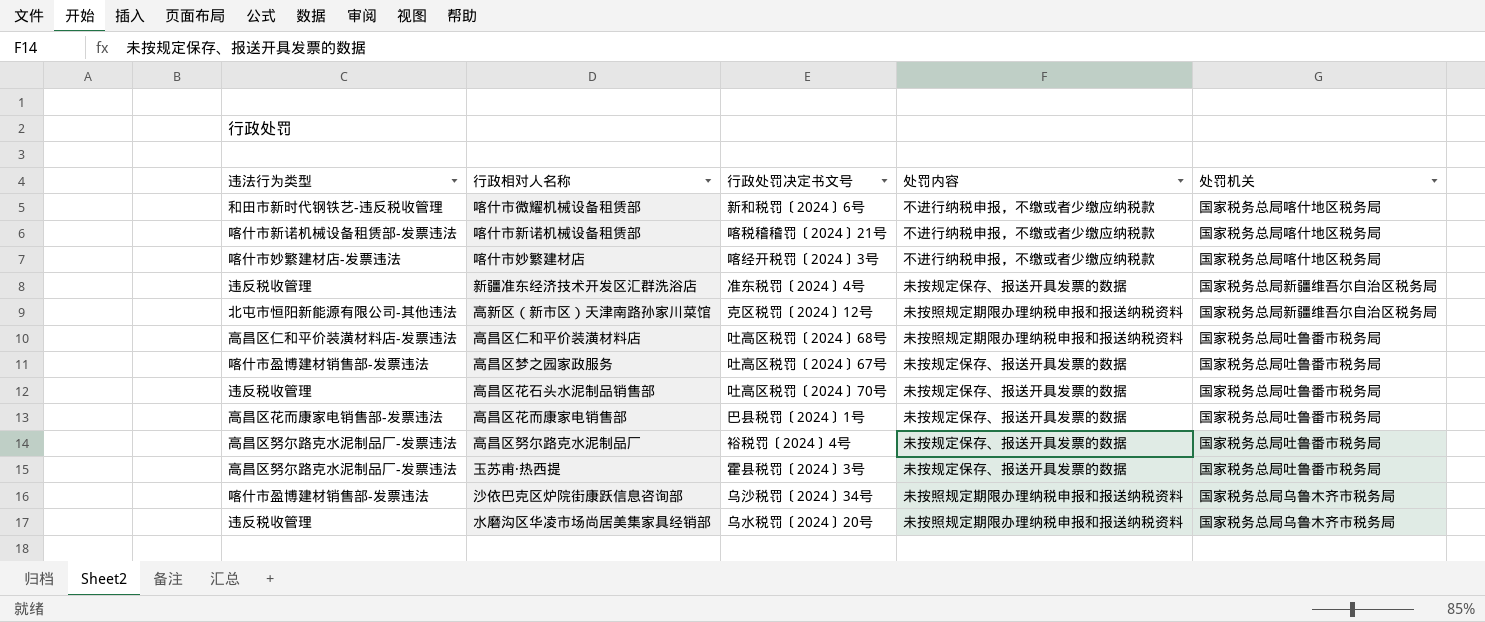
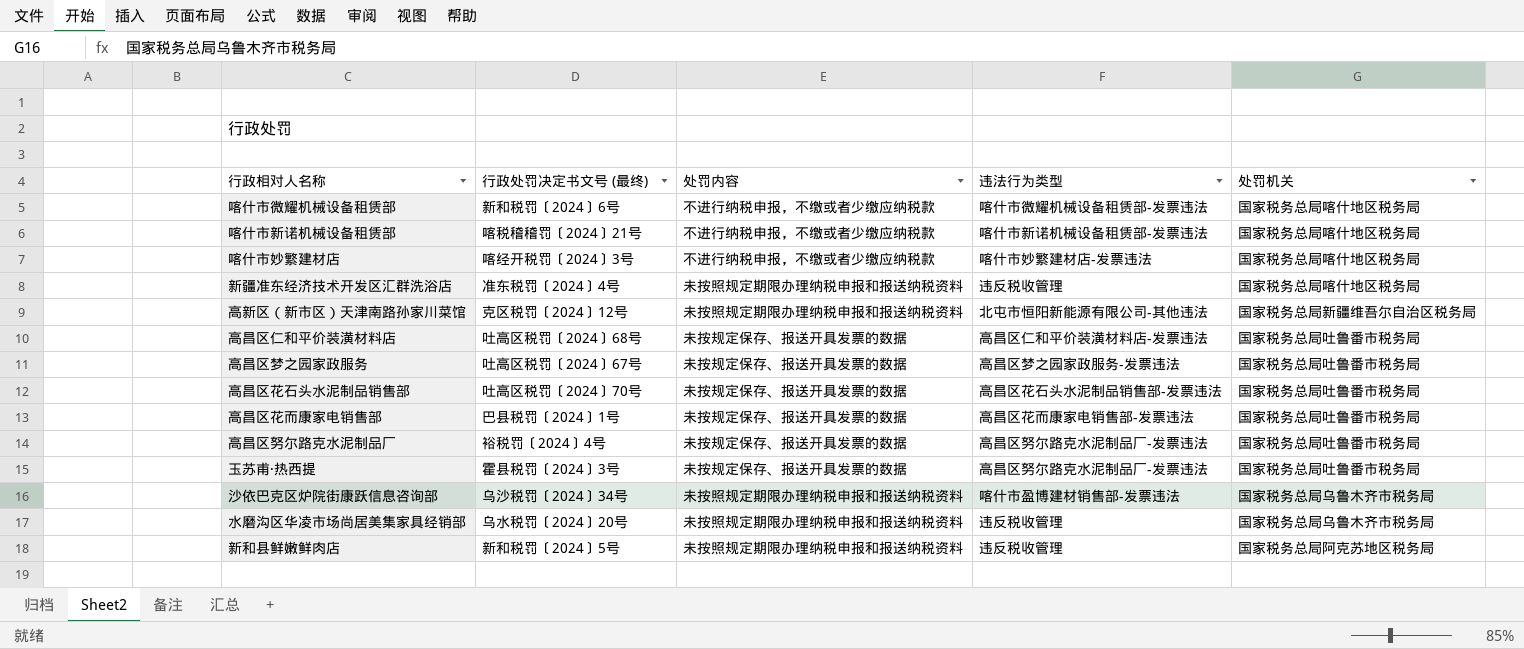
column name: 行政处罚决定书文号 -> 行政处罚决定书文号 (最终)
column 违法行为类型 | position: 1 -> 4
喀什市微耀机械设备租赁部 | 违法行为类型: 和田市新时代钢铁艺-违反税收管理 -> 喀什市微耀机械设备租赁部-发票违法
新疆准东经济技术开发区汇群洗浴店 | 处罚内容: 未按规定保存、报送开具发票的数据 -> 未按照规定期限办理纳税申报和报送纳税资料
新疆准东经济技术开发区汇群洗浴店 | 处罚机关: 国家税务总局新疆维吾尔自治区税务局 -> 国家税务总局喀什地区税务局
高昌区仁和平价装潢材料店 | 处罚内容: 未按照规定期限办理纳税申报和报送纳税资料 -> 未按规定保存、报送开具发票的数据
高昌区梦之园家政服务 | 违法行为类型: 喀什市盈博建材销售部-发票违法 -> 高昌区梦之园家政服务-发票违法
高昌区花石头水泥制品销售部 | 违法行为类型: 违反税收管理 -> 高昌区花石头水泥制品销售部-发票违法
row 新和县鲜嫩鲜肉店: none -> 新和税罚〔2024〕5号 | 未按照规定期限办理纳税申报和报送纳税资料 | 违反税收管理 | 国家税务总局阿克苏地区税务局

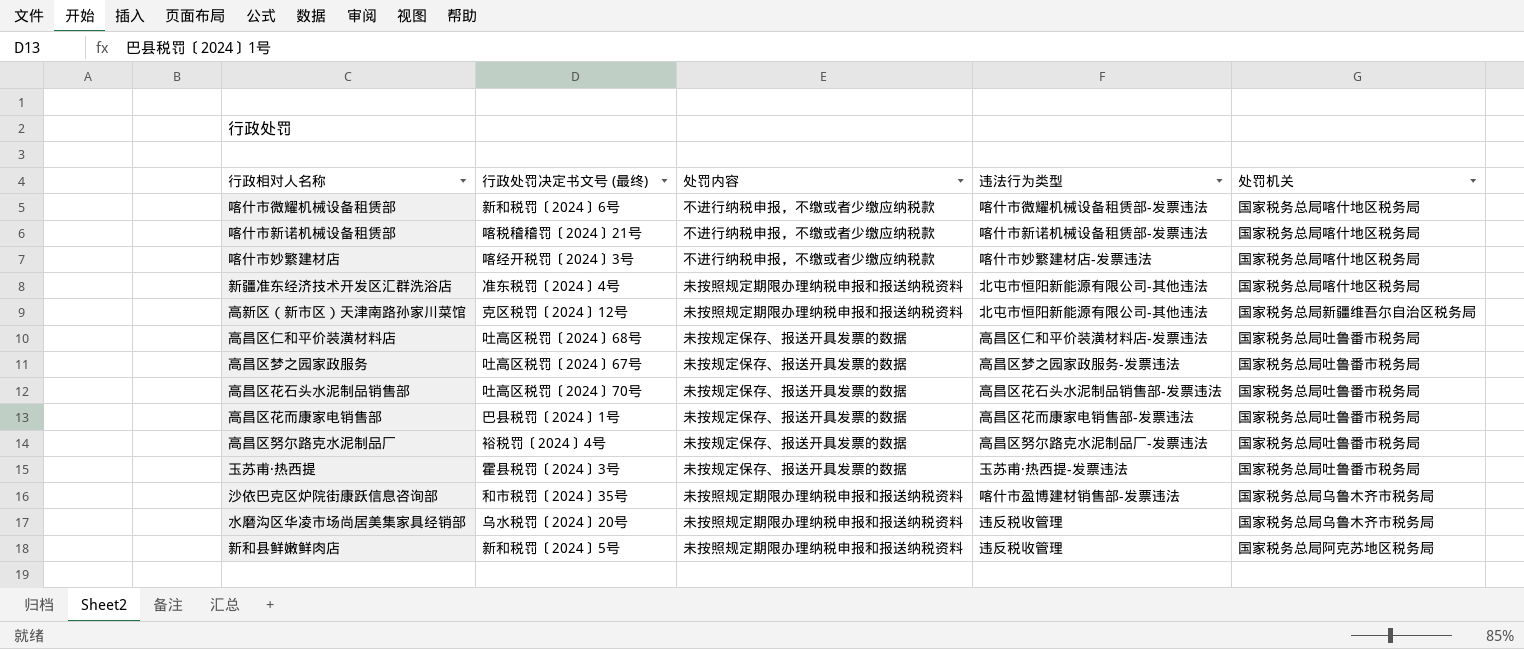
新疆准东经济技术开发区汇群洗浴店 | 违法行为类型: 违反税收管理 -> 北屯市恒阳新能源有限公司-其他违法
玉苏甫·热西提 | 违法行为类型: 高昌区努尔路克水泥制品厂-发票违法 -> 玉苏甫·热西提-发票违法
沙依巴克区炉院街康跃信息咨询部 | 行政处罚决定书文号 (最终): 乌沙税罚〔2024〕34号 -> 和市税罚〔2024〕35号

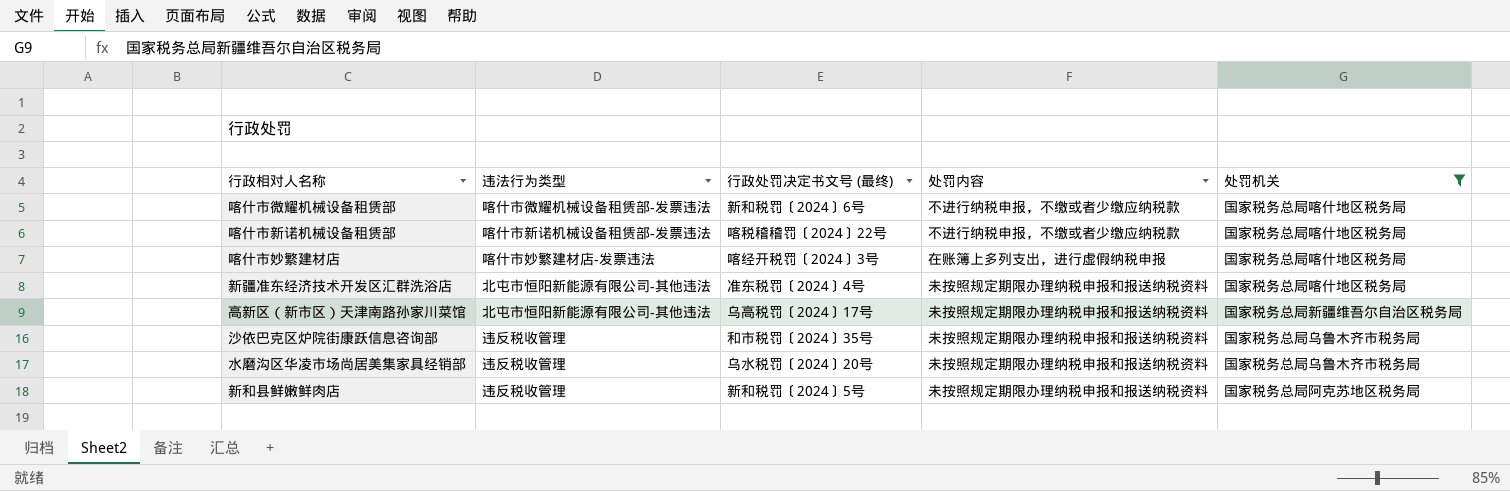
filter: none -> 处罚机关 != 国家税务总局吐鲁番市税务局
column 违法行为类型 | position: 4 -> 2
喀什市新诺机械设备租赁部 | 行政处罚决定书文号 (最终): 喀税稽稽罚〔2024〕21号 -> 喀税稽稽罚〔2024〕22号
喀什市妙繁建材店 | 处罚内容: 不进行纳税申报，不缴或者少缴应纳税款 -> 在账簿上多列支出，进行虚假纳税申报
高新区（新市区）天津南路孙家川菜馆 | 行政处罚决定书文号 (最终): 克区税罚〔2024〕12号 -> 乌高税罚〔2024〕17号
沙依巴克区炉院街康跃信息咨询部 | 违法行为类型: 喀什市盈博建材销售部-发票违法 -> 违反税收管理

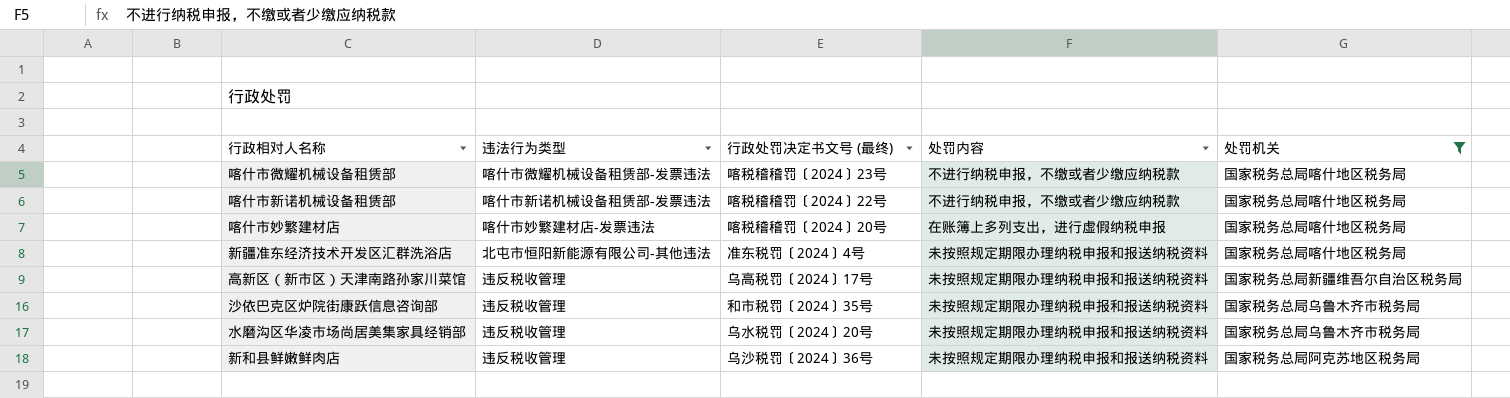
喀什市微耀机械设备租赁部 | 行政处罚决定书文号 (最终): 新和税罚〔2024〕6号 -> 喀税稽稽罚〔2024〕23号
喀什市妙繁建材店 | 行政处罚决定书文号 (最终): 喀经开税罚〔2024〕3号 -> 喀税稽稽罚〔2024〕20号
高新区（新市区）天津南路孙家川菜馆 | 违法行为类型: 北屯市恒阳新能源有限公司-其他违法 -> 违反税收管理
新和县鲜嫩鲜肉店 | 行政处罚决定书文号 (最终): 新和税罚〔2024〕5号 -> 乌沙税罚〔2024〕36号

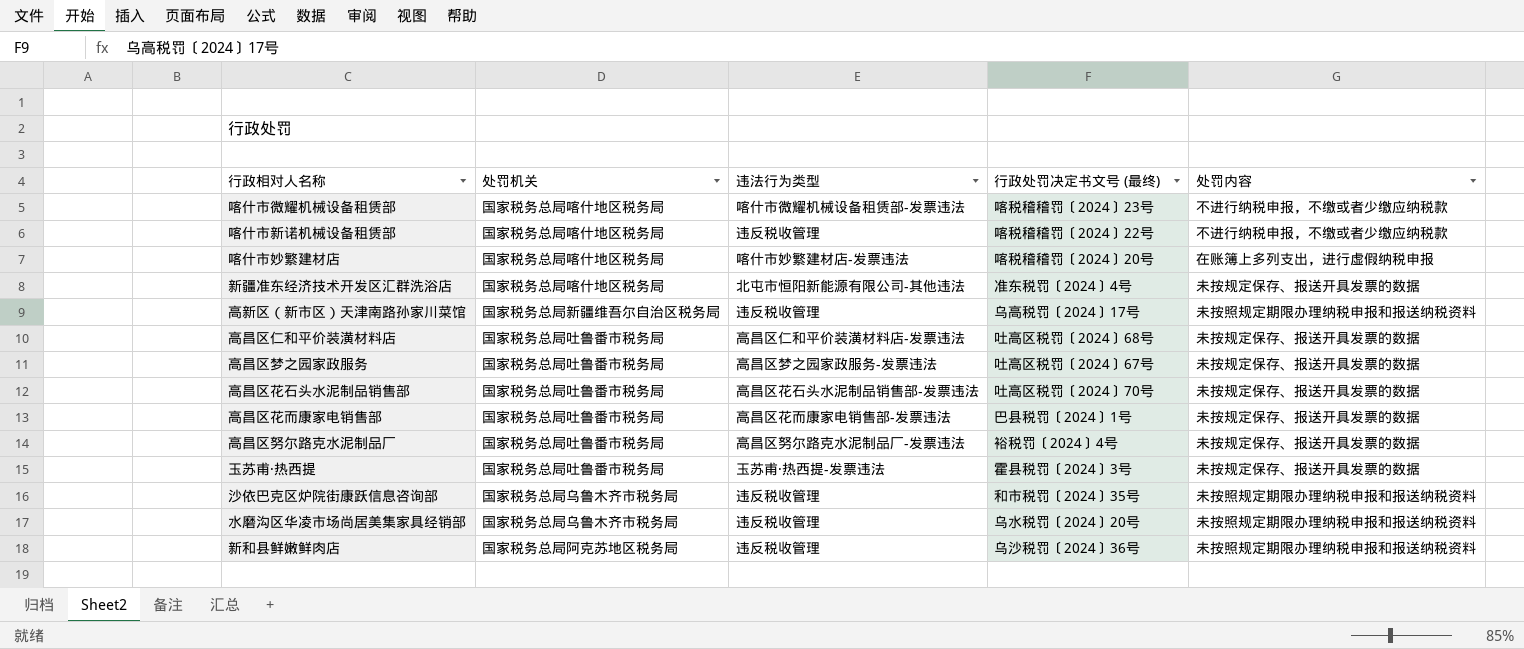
filter: 处罚机关 != 国家税务总局吐鲁番市税务局 -> none
column 处罚机关 | position: 5 -> 2
喀什市新诺机械设备租赁部 | 违法行为类型: 喀什市新诺机械设备租赁部-发票违法 -> 违反税收管理
新疆准东经济技术开发区汇群洗浴店 | 处罚内容: 未按照规定期限办理纳税申报和报送纳税资料 -> 未按规定保存、报送开具发票的数据

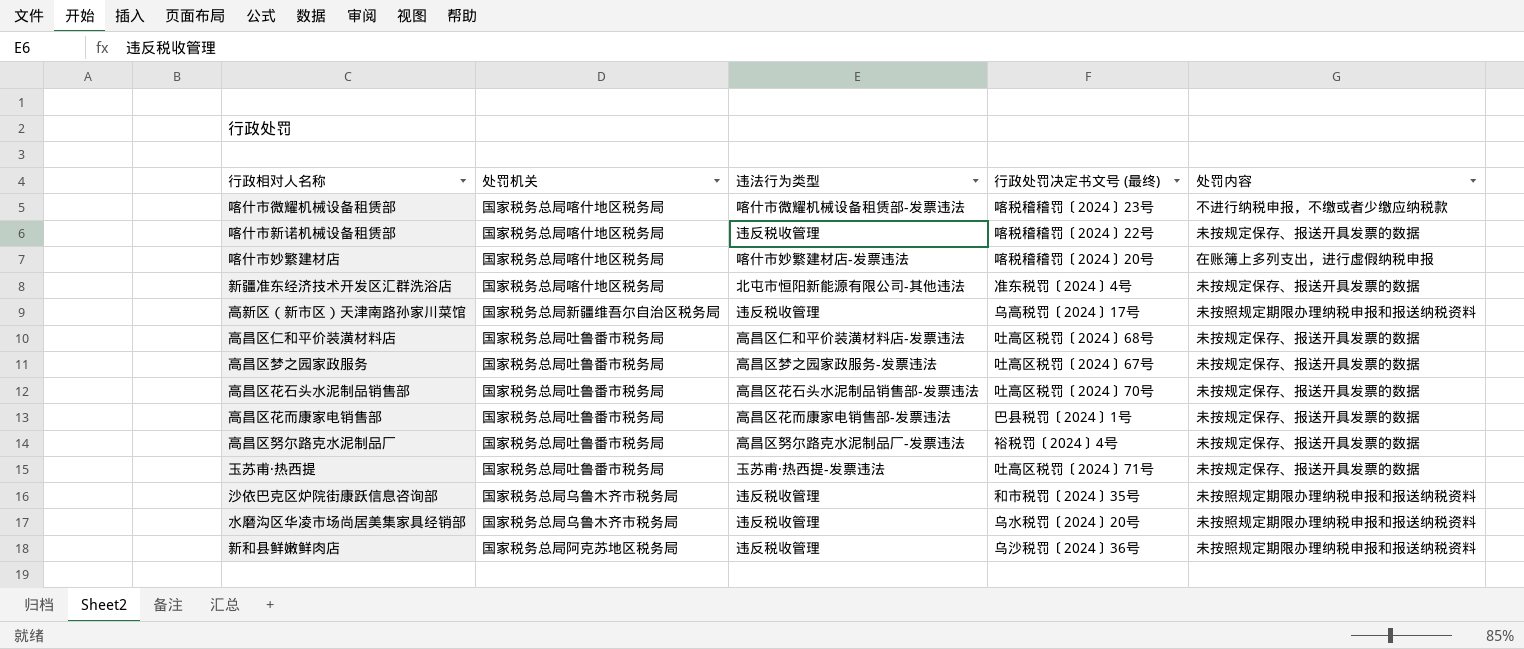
喀什市新诺机械设备租赁部 | 处罚内容: 不进行纳税申报，不缴或者少缴应纳税款 -> 未按规定保存、报送开具发票的数据
玉苏甫·热西提 | 行政处罚决定书文号 (最终): 霍县税罚〔2024〕3号 -> 吐高区税罚〔2024〕71号

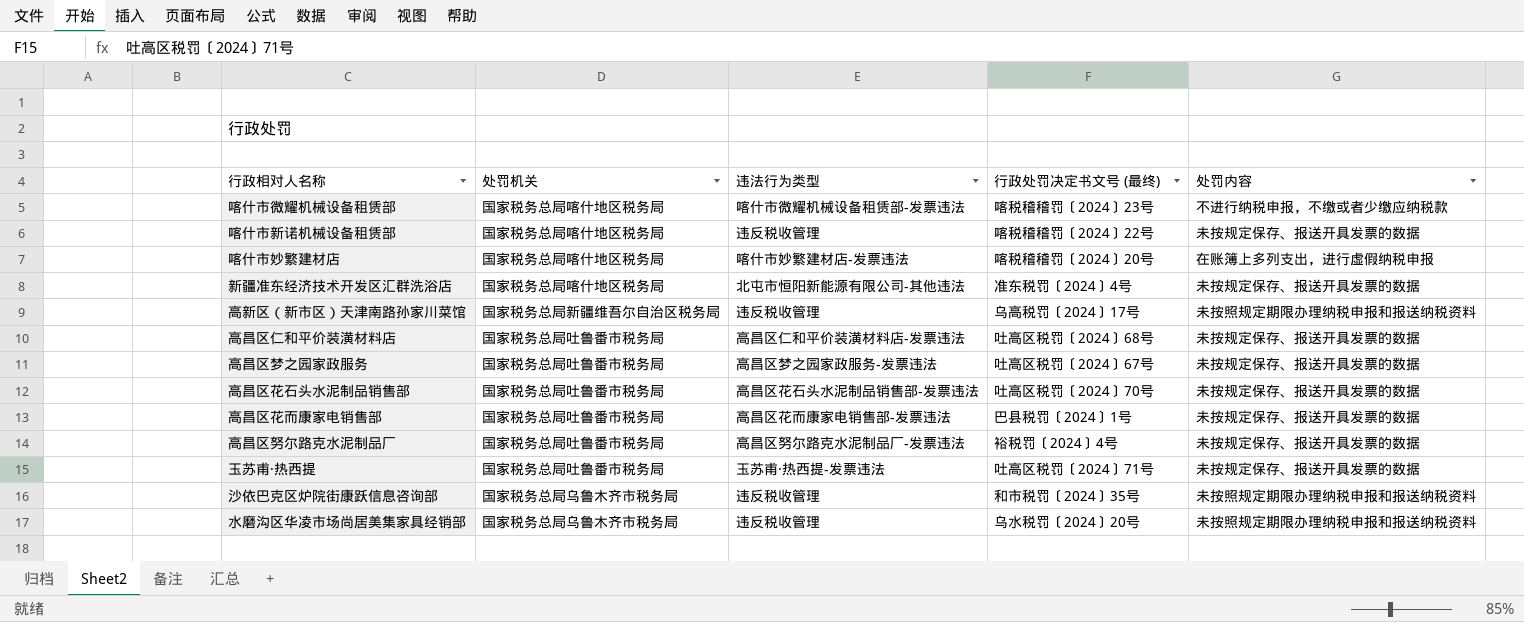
row 新和县鲜嫩鲜肉店: 国家税务总局阿克苏地区税务局 | 违反税收管理 | 乌沙税罚〔2024〕36号 | 未按照规定期限办理纳税申报和报送纳税资料 -> none

